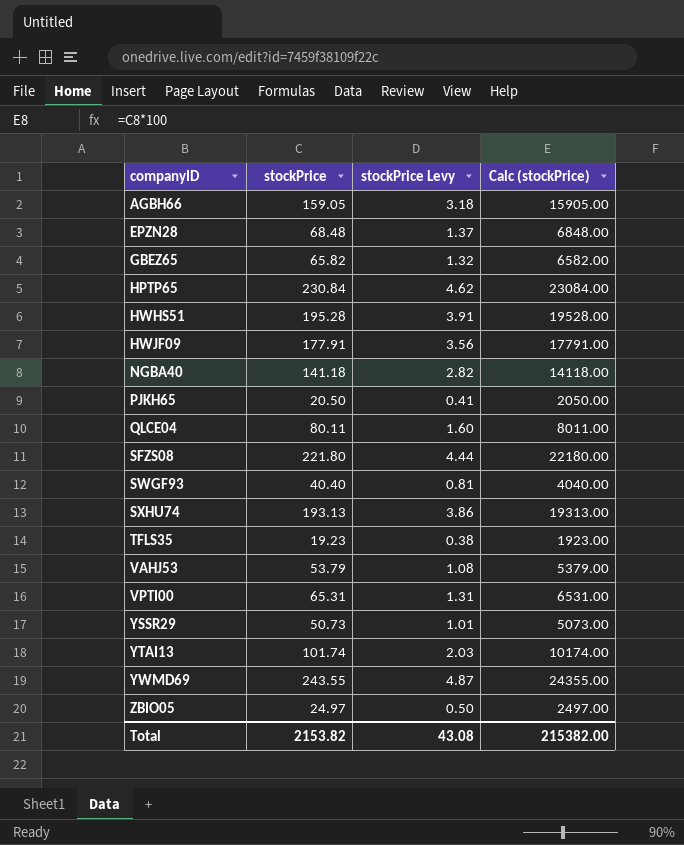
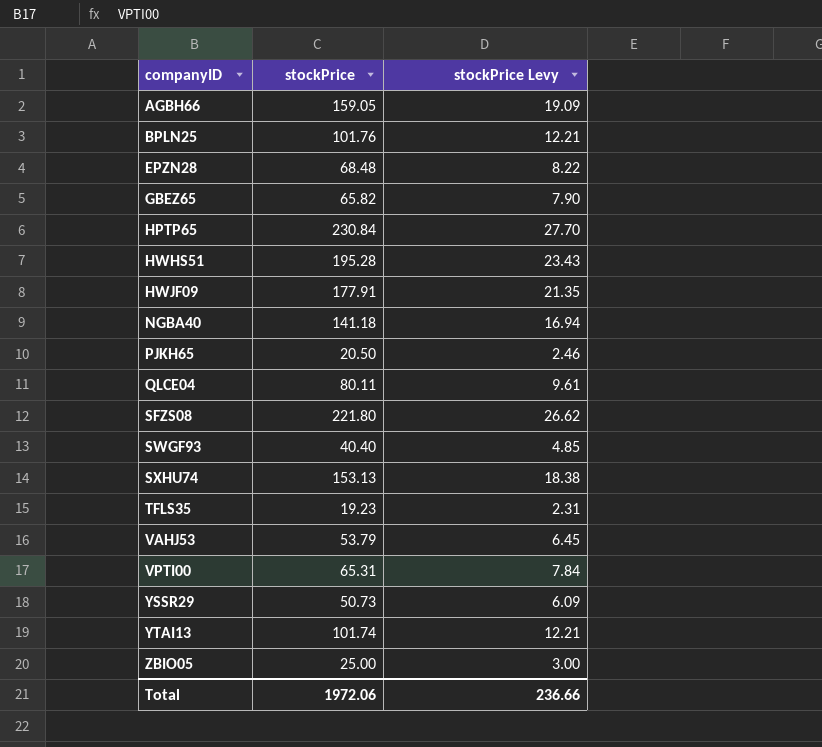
column Calc (stockPrice) | formula: [stockPrice] * 100 -> none
column stockPrice Levy | formula: [stockPrice] * 0.02 -> [stockPrice] * 0.12
row YWMD69: 243.55 | 4.87 | 24355.00 -> none
row BPLN25: none -> 101.76 | 12.21
SXHU74 | stockPrice: 193.13 -> 153.13
ZBIO05 | stockPrice: 24.97 -> 25.00
Total | stockPrice: 2153.82 -> 1972.06
Total | stockPrice Levy: 43.08 -> 236.66

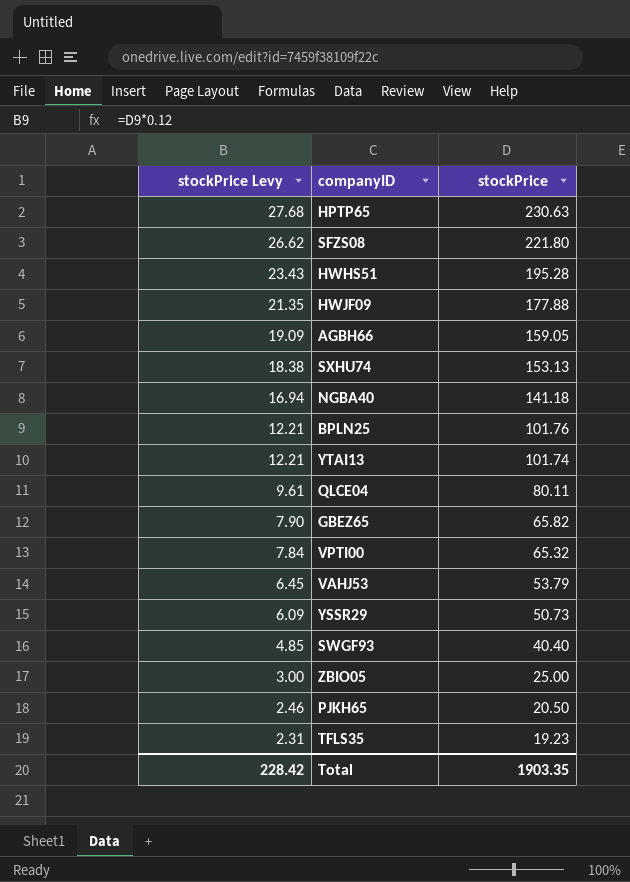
row order: companyID ascending -> stockPrice Levy descending
column stockPrice Levy | position: 3 -> 1
row EPZN28: 68.48 | 8.22 -> none
HPTP65 | stockPrice Levy: 27.70 -> 27.68
HPTP65 | stockPrice: 230.84 -> 230.63
HWJF09 | stockPrice: 177.91 -> 177.88
VPTI00 | stockPrice: 65.31 -> 65.32
Total | stockPrice Levy: 236.66 -> 228.42
Total | stockPrice: 1972.06 -> 1903.35

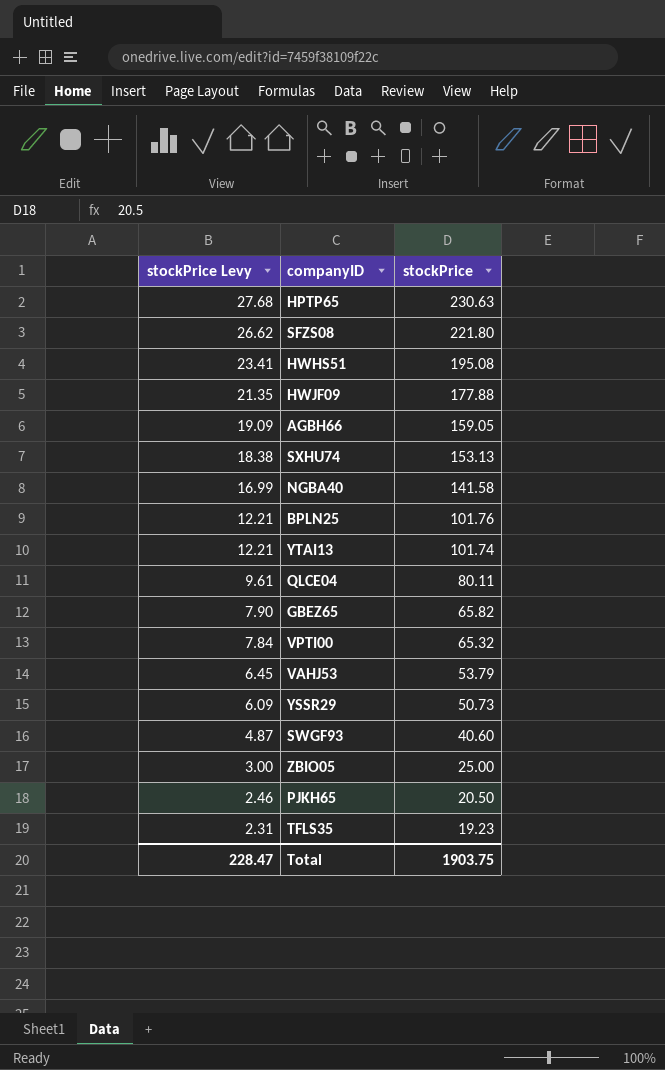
HWHS51 | stockPrice Levy: 23.43 -> 23.41
HWHS51 | stockPrice: 195.28 -> 195.08
NGBA40 | stockPrice Levy: 16.94 -> 16.99
NGBA40 | stockPrice: 141.18 -> 141.58
SWGF93 | stockPrice Levy: 4.85 -> 4.87
SWGF93 | stockPrice: 40.40 -> 40.60
Total | stockPrice Levy: 228.42 -> 228.47
Total | stockPrice: 1903.35 -> 1903.75

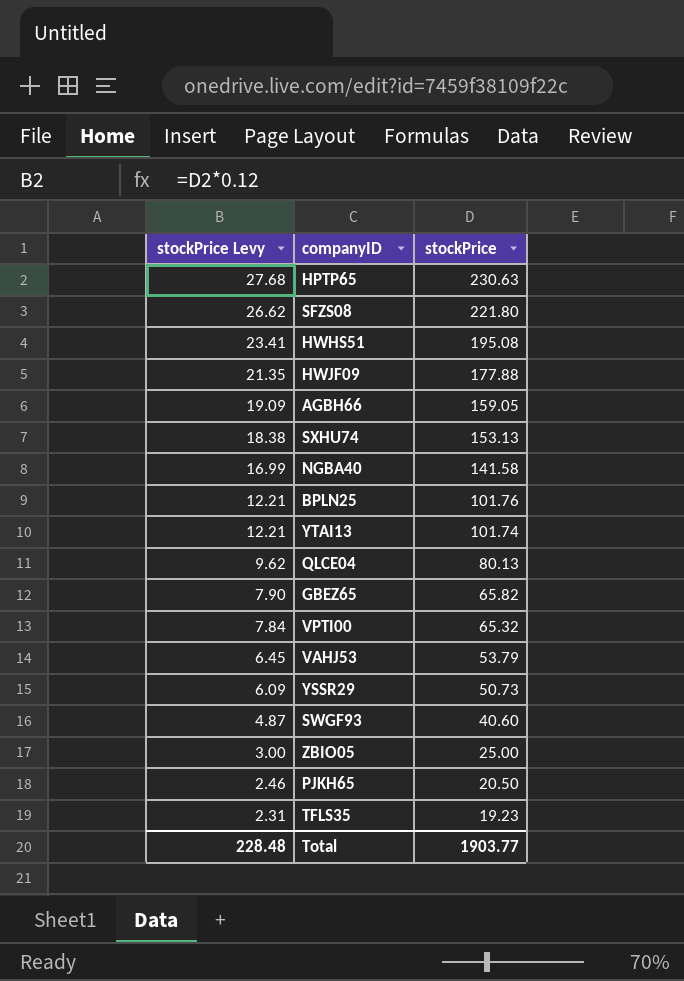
QLCE04 | stockPrice Levy: 9.61 -> 9.62
QLCE04 | stockPrice: 80.11 -> 80.13
Total | stockPrice Levy: 228.47 -> 228.48
Total | stockPrice: 1903.75 -> 1903.77

